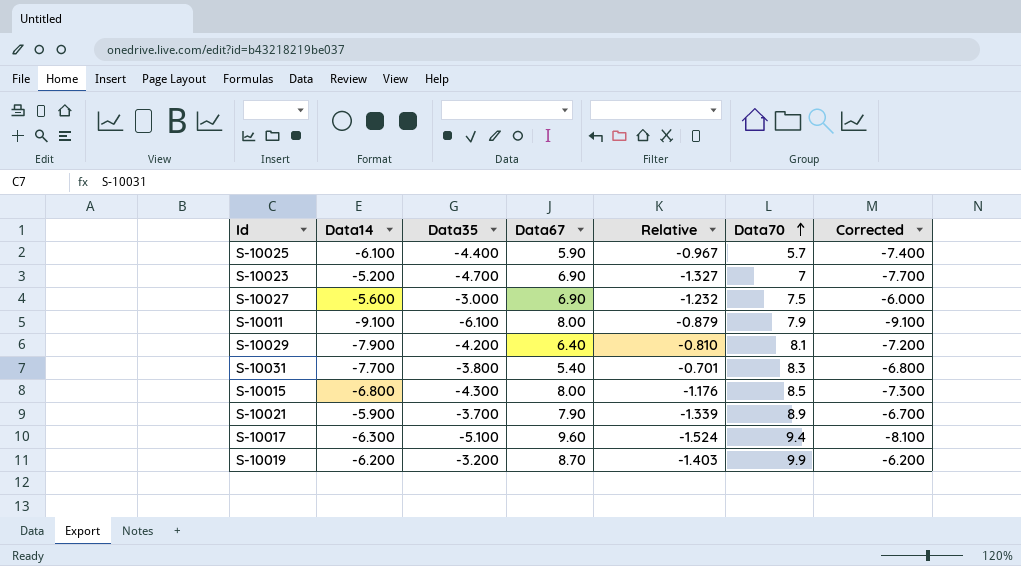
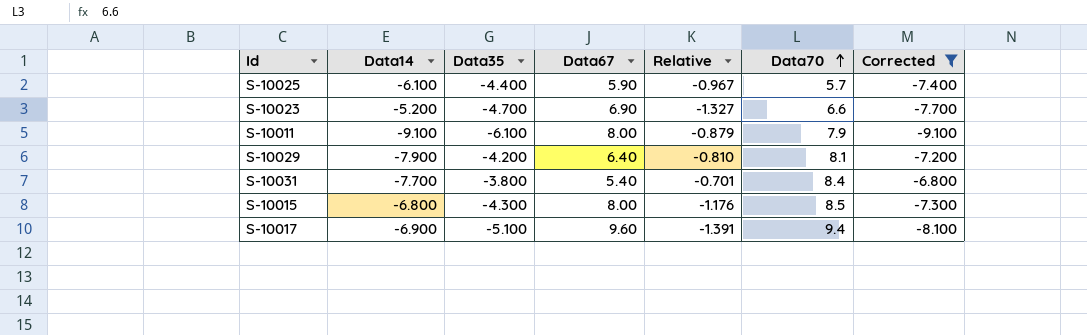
filter: none -> Corrected <= -6.800
S-10023 | Data70: 7 -> 6.6
S-10031 | Data70: 8.3 -> 8.4
S-10017 | Data14: -6.300 -> -6.900
S-10017 | Relative: -1.524 -> -1.391

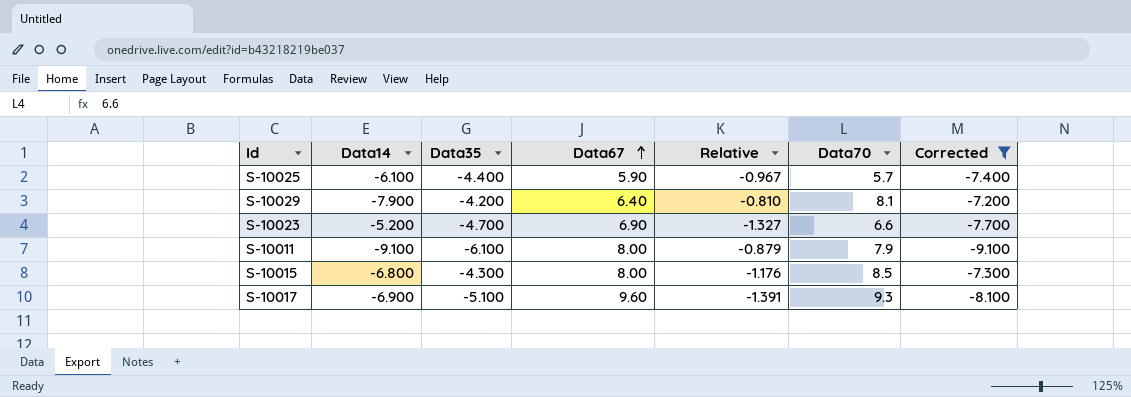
row order: Data70 ascending -> Data67 ascending
row S-10031: -7.700 | -3.800 | 5.40 | -0.701 | 8.4 | -6.800 -> none
S-10017 | Data70: 9.4 -> 9.3

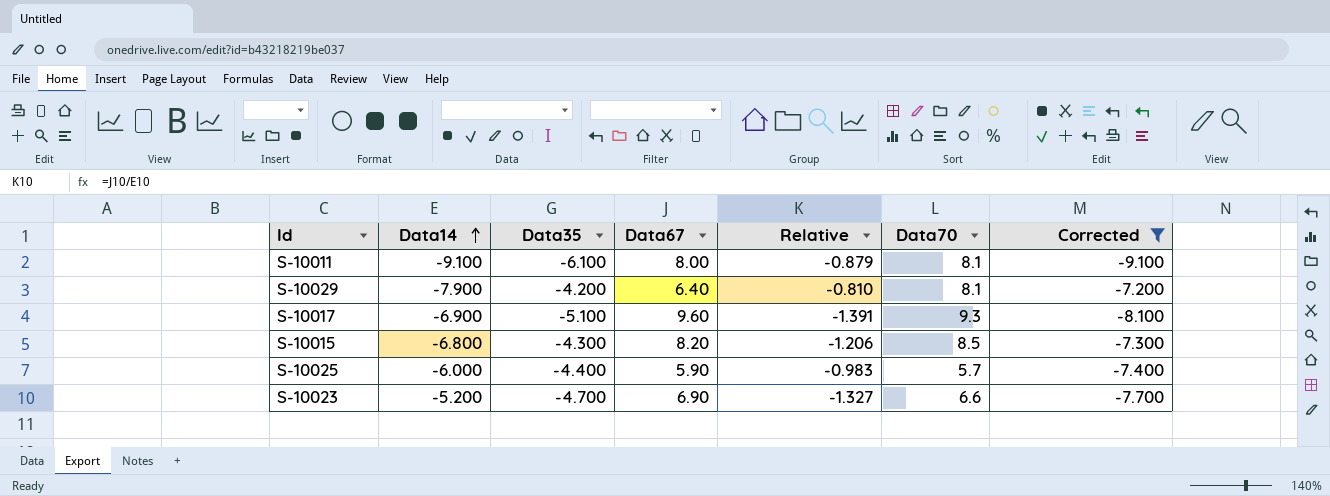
row order: Data67 ascending -> Data14 ascending
S-10011 | Data70: 7.9 -> 8.1
S-10015 | Data67: 8.00 -> 8.20
S-10015 | Relative: -1.176 -> -1.206
S-10025 | Data14: -6.100 -> -6.000
S-10025 | Relative: -0.967 -> -0.983

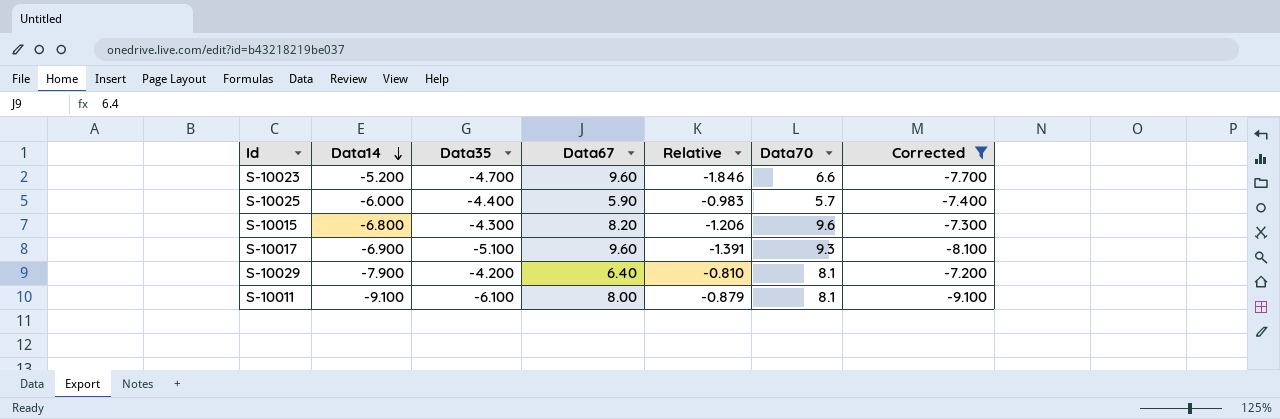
row order: Data14 ascending -> Data14 descending
S-10023 | Data67: 6.90 -> 9.60
S-10023 | Relative: -1.327 -> -1.846
S-10015 | Data70: 8.5 -> 9.6

